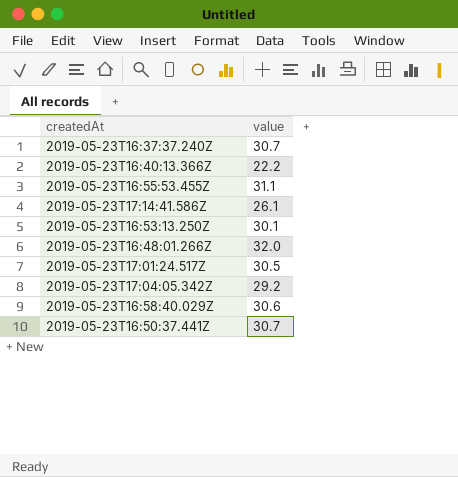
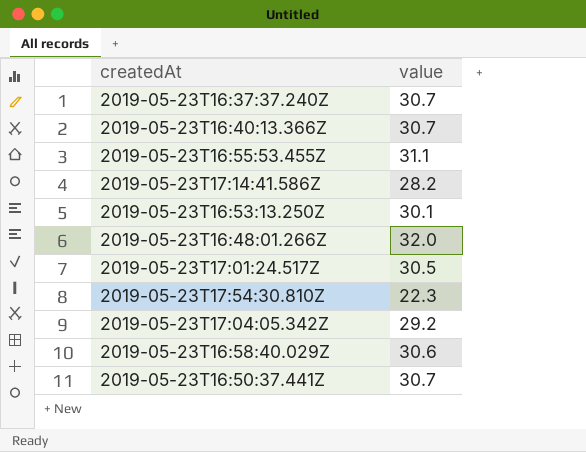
2019-05-23T16:40:13.366Z | value: 22.2 -> 30.7
2019-05-23T17:14:41.586Z | value: 26.1 -> 28.2
row 2019-05-23T17:54:30.810Z: none -> 22.3

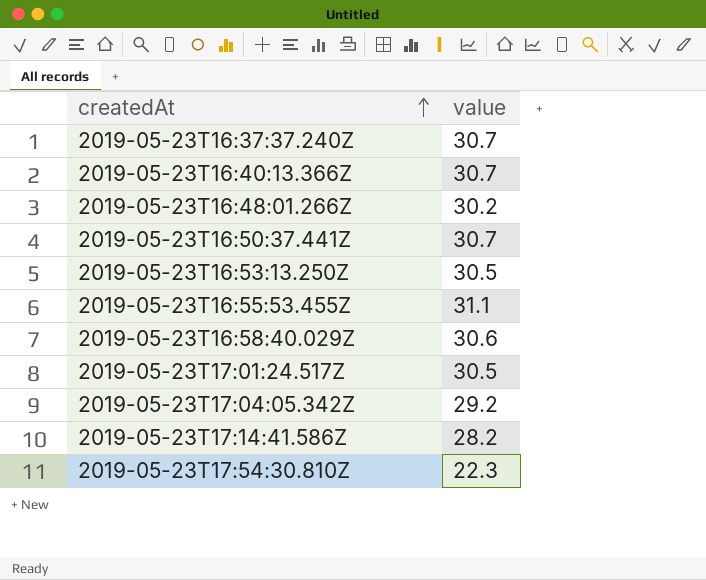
row order: none -> createdAt ascending
2019-05-23T16:48:01.266Z | value: 32.0 -> 30.2
2019-05-23T16:53:13.250Z | value: 30.1 -> 30.5

